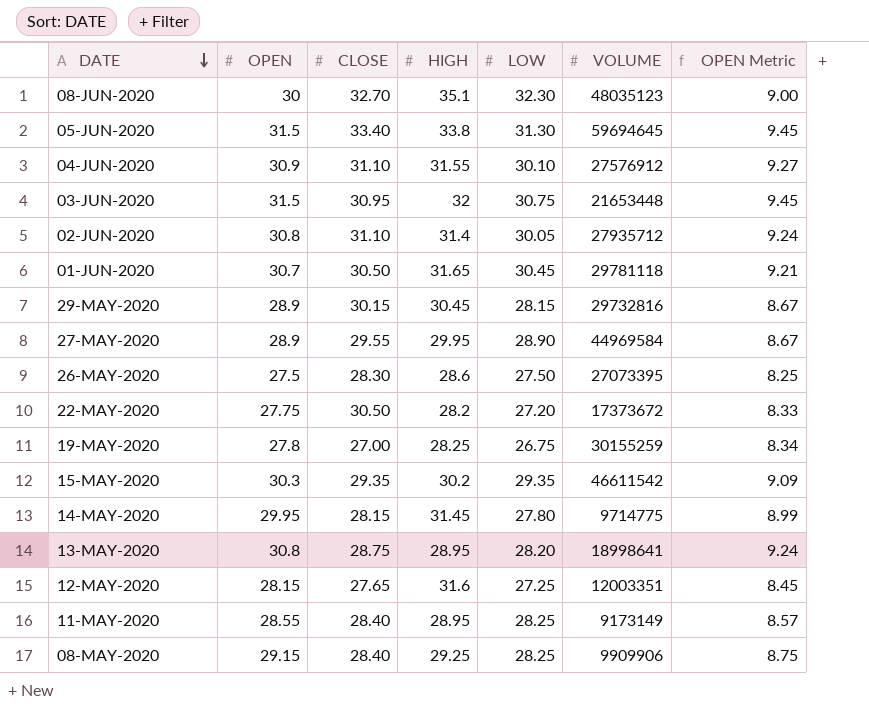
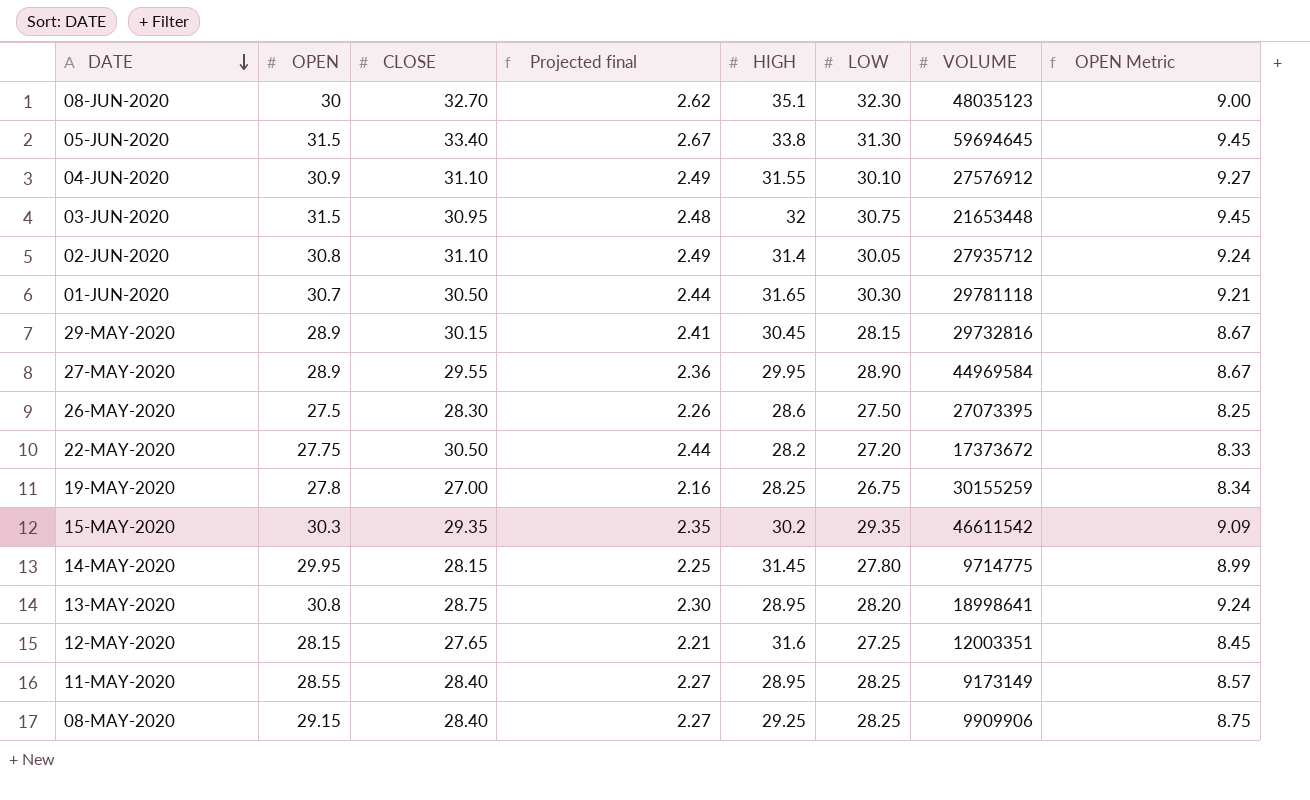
column Projected final | formula: none -> [CLOSE] * 0.08
01-JUN-2020 | LOW: 30.45 -> 30.30

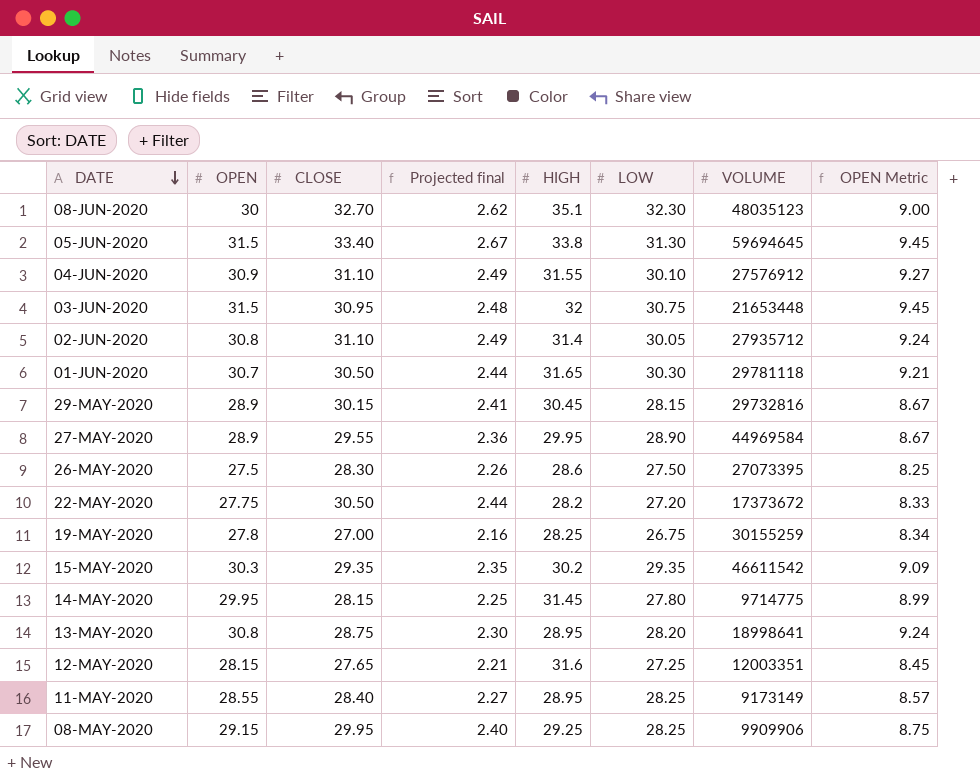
08-MAY-2020 | CLOSE: 28.40 -> 29.95
08-MAY-2020 | Projected final: 2.27 -> 2.40

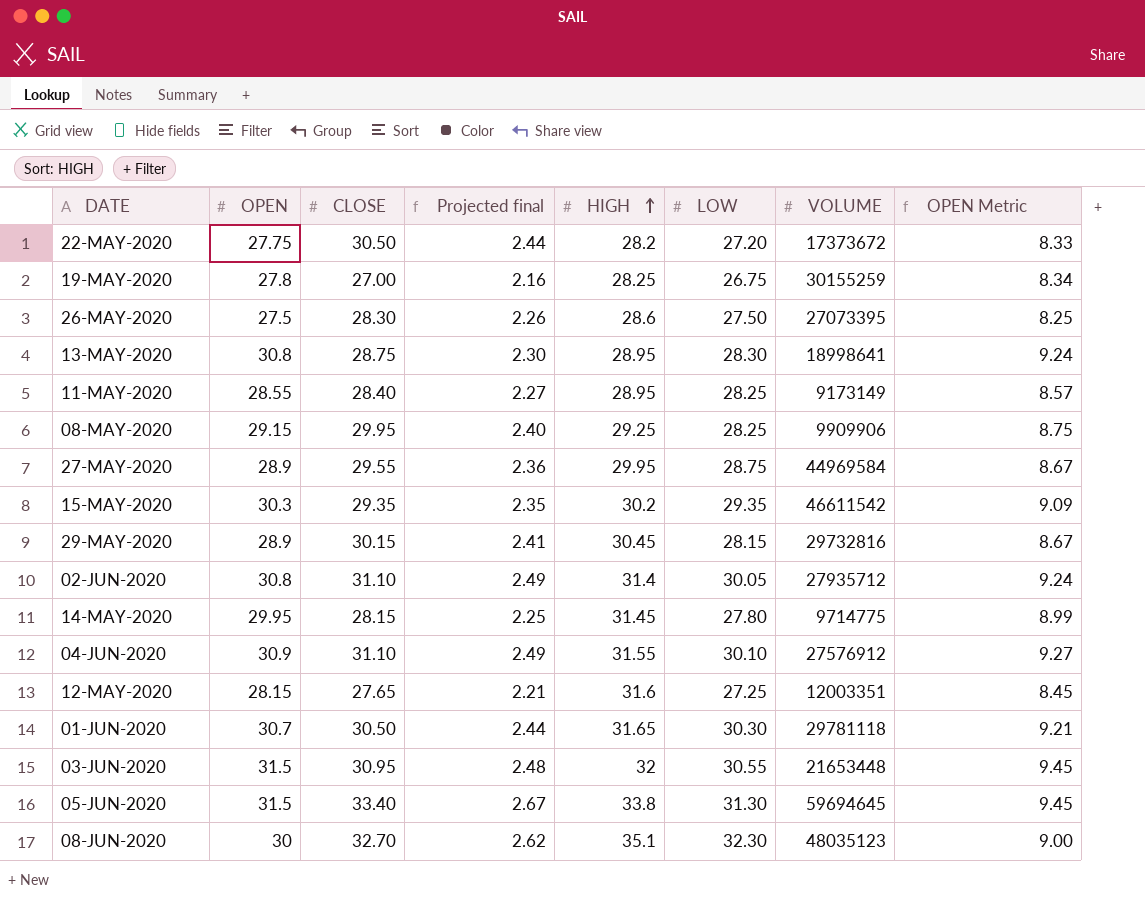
row order: DATE descending -> HIGH ascending
13-MAY-2020 | LOW: 28.20 -> 28.30
27-MAY-2020 | LOW: 28.90 -> 28.75
03-JUN-2020 | LOW: 30.75 -> 30.55

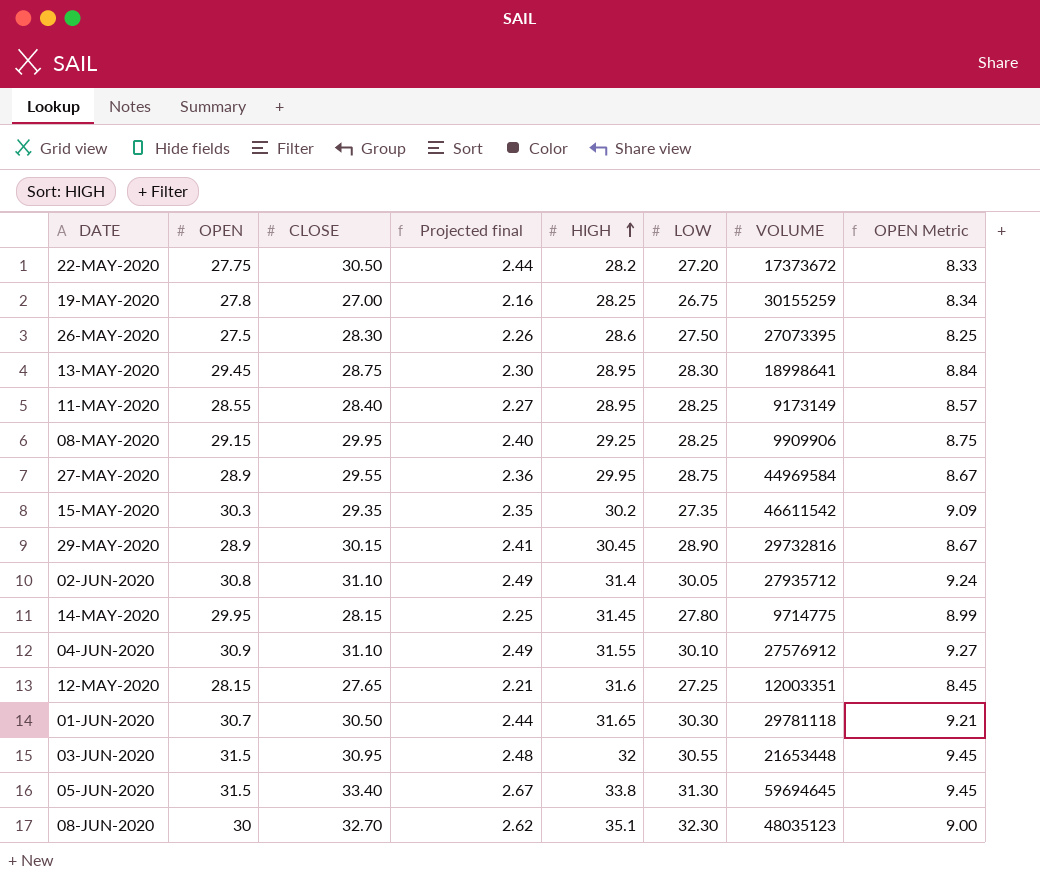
13-MAY-2020 | OPEN: 30.8 -> 29.45
13-MAY-2020 | OPEN Metric: 9.24 -> 8.84
15-MAY-2020 | LOW: 29.35 -> 27.35
29-MAY-2020 | LOW: 28.15 -> 28.90

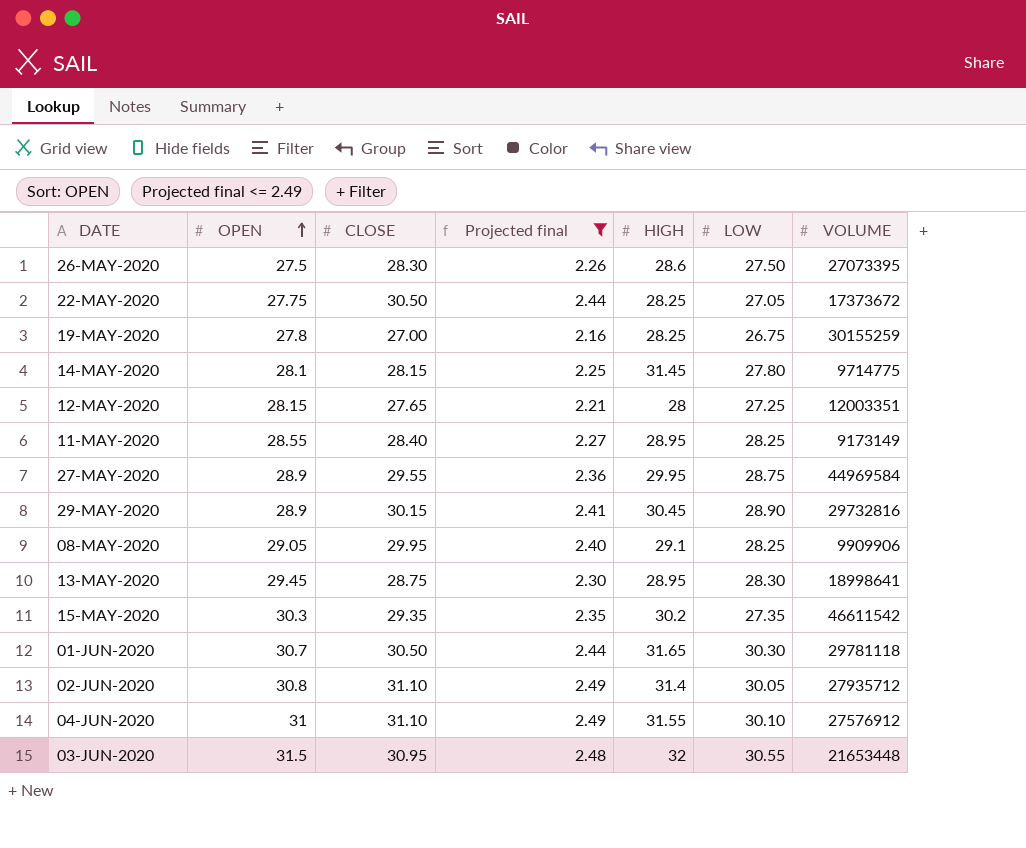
filter: none -> Projected final <= 2.49
row order: HIGH ascending -> OPEN ascending
column OPEN Metric | formula: [OPEN] * 0.3 -> none
22-MAY-2020 | HIGH: 28.2 -> 28.25
22-MAY-2020 | LOW: 27.20 -> 27.05
14-MAY-2020 | OPEN: 29.95 -> 28.1
12-MAY-2020 | HIGH: 31.6 -> 28
08-MAY-2020 | OPEN: 29.15 -> 29.05
08-MAY-2020 | HIGH: 29.25 -> 29.1
04-JUN-2020 | OPEN: 30.9 -> 31

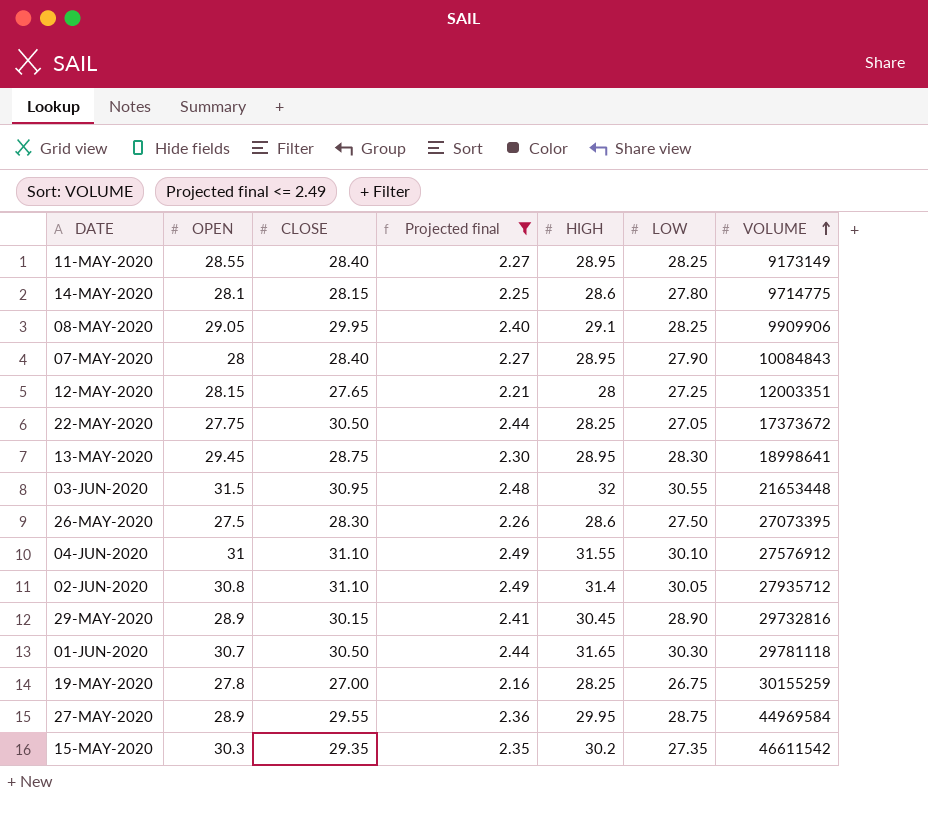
row order: OPEN ascending -> VOLUME ascending
14-MAY-2020 | HIGH: 31.45 -> 28.6
row 07-MAY-2020: none -> 28 | 28.40 | 2.27 | 28.95 | 27.90 | 10084843

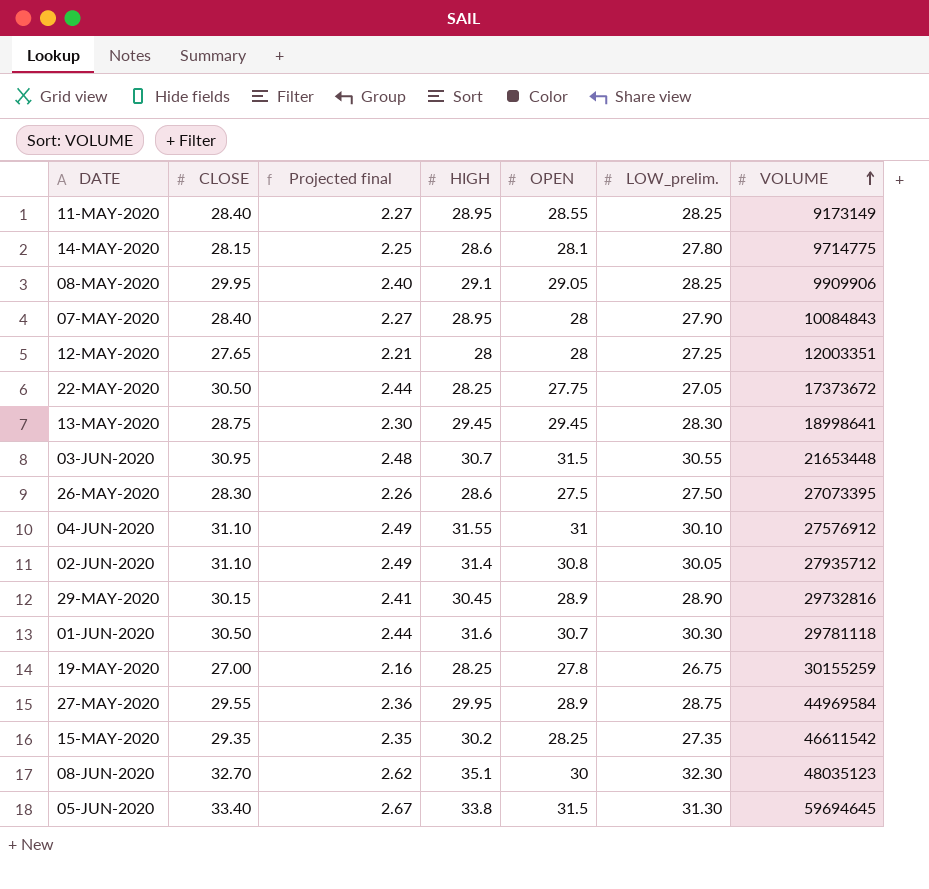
filter: Projected final <= 2.49 -> none
column OPEN | position: 2 -> 5
column name: LOW -> LOW_prelim.
12-MAY-2020 | OPEN: 28.15 -> 28
13-MAY-2020 | HIGH: 28.95 -> 29.45
03-JUN-2020 | HIGH: 32 -> 30.7
01-JUN-2020 | HIGH: 31.65 -> 31.6
15-MAY-2020 | OPEN: 30.3 -> 28.25

